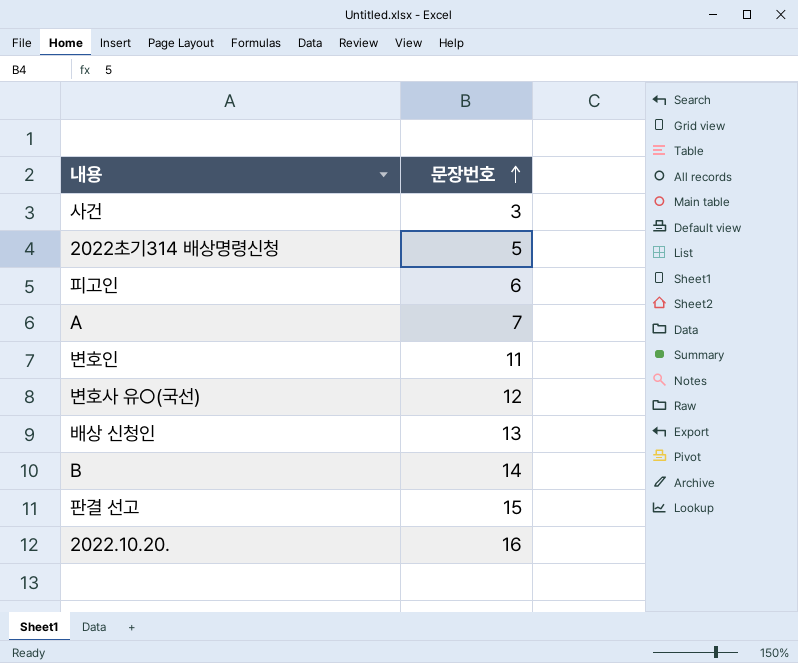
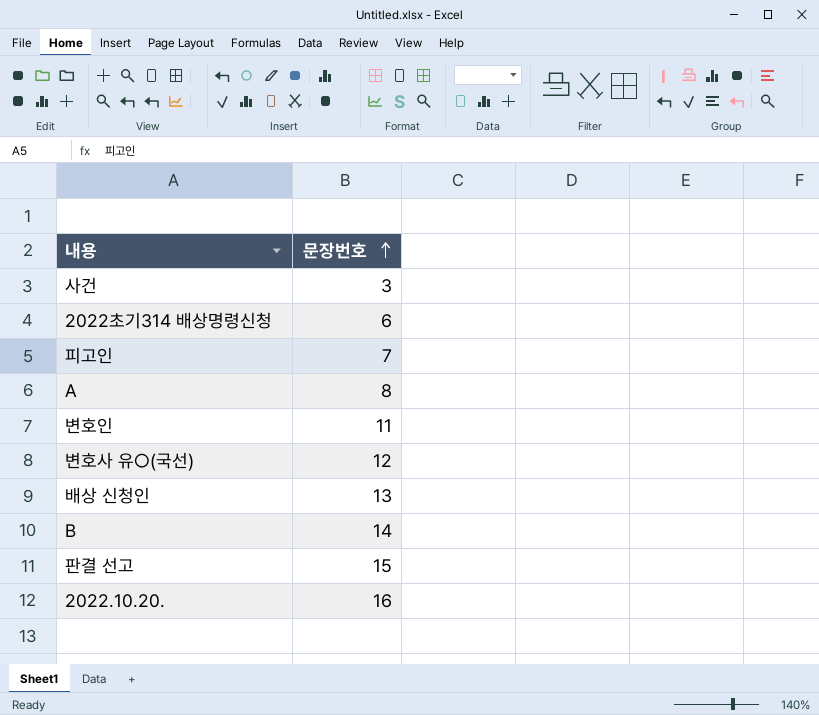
2022초기314 배상명령신청 | 문장번호: 5 -> 6
피고인 | 문장번호: 6 -> 7
A | 문장번호: 7 -> 8

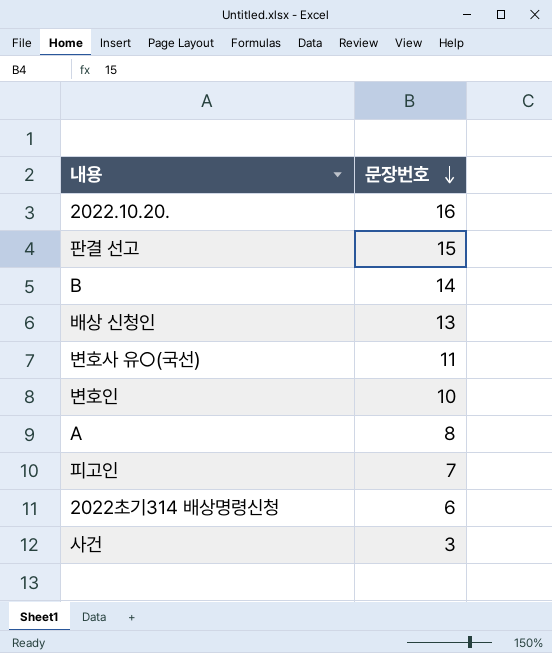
row order: 문장번호 ascending -> 문장번호 descending
변호사 유○(국선) | 문장번호: 12 -> 11
변호인 | 문장번호: 11 -> 10

